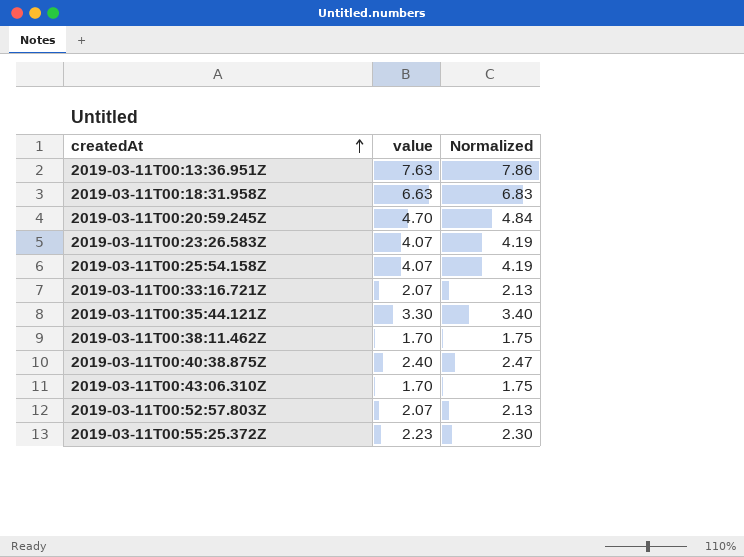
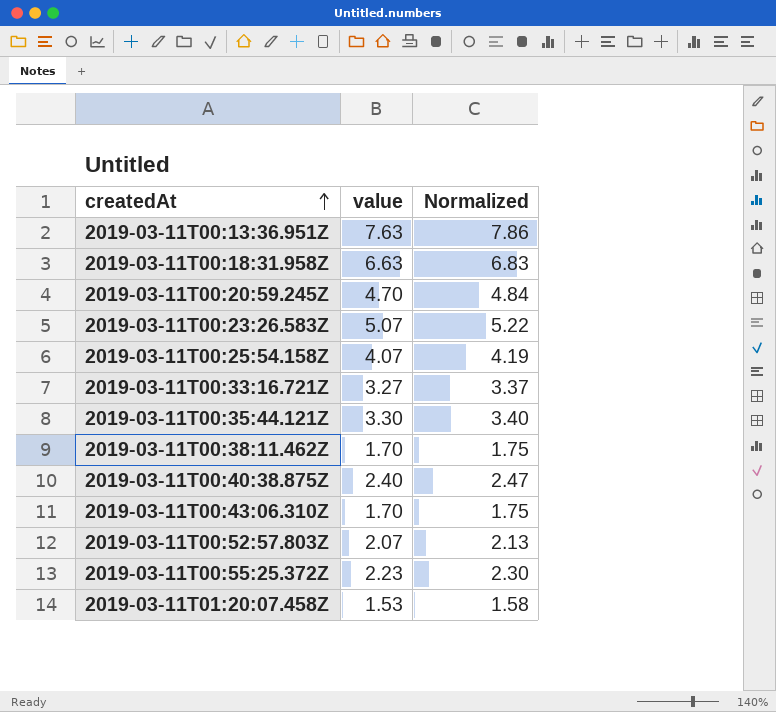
2019-03-11T00:23:26.583Z | value: 4.07 -> 5.07
2019-03-11T00:23:26.583Z | Normalized: 4.19 -> 5.22
2019-03-11T00:33:16.721Z | value: 2.07 -> 3.27
2019-03-11T00:33:16.721Z | Normalized: 2.13 -> 3.37
row 2019-03-11T01:20:07.458Z: none -> 1.53 | 1.58

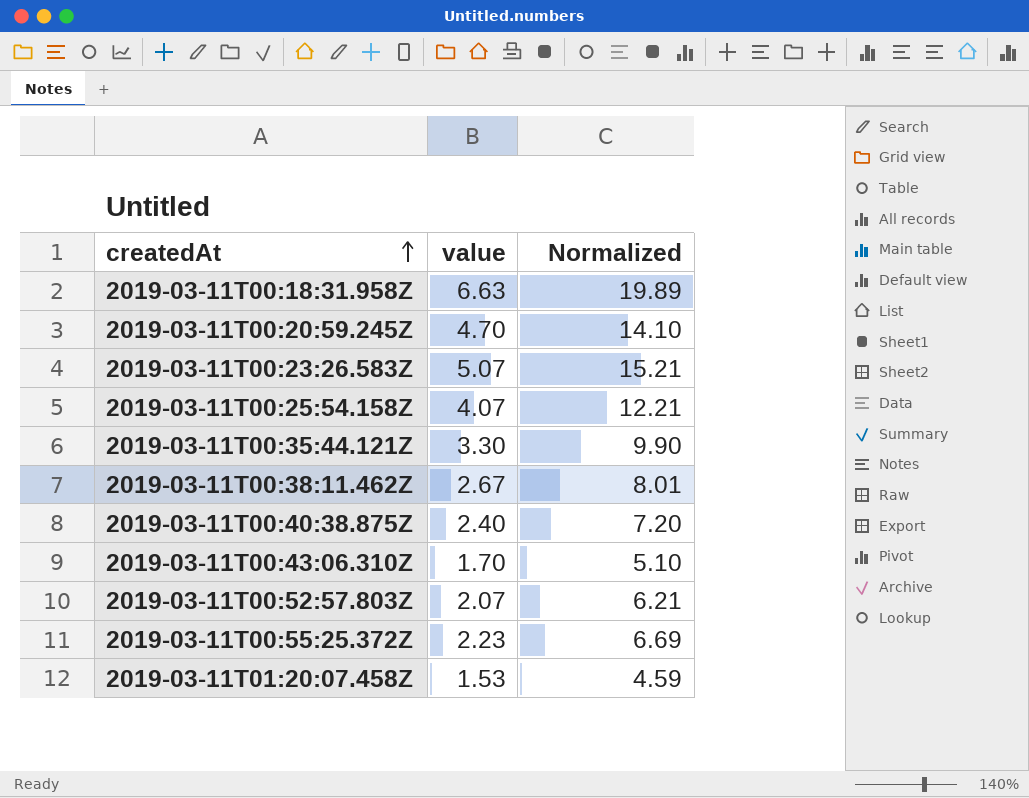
column Normalized | formula: [value] * 1.03 -> [value] * 3
row 2019-03-11T00:13:36.951Z: 7.63 | 7.86 -> none
row 2019-03-11T00:33:16.721Z: 3.27 | 3.37 -> none
2019-03-11T00:38:11.462Z | value: 1.70 -> 2.67

